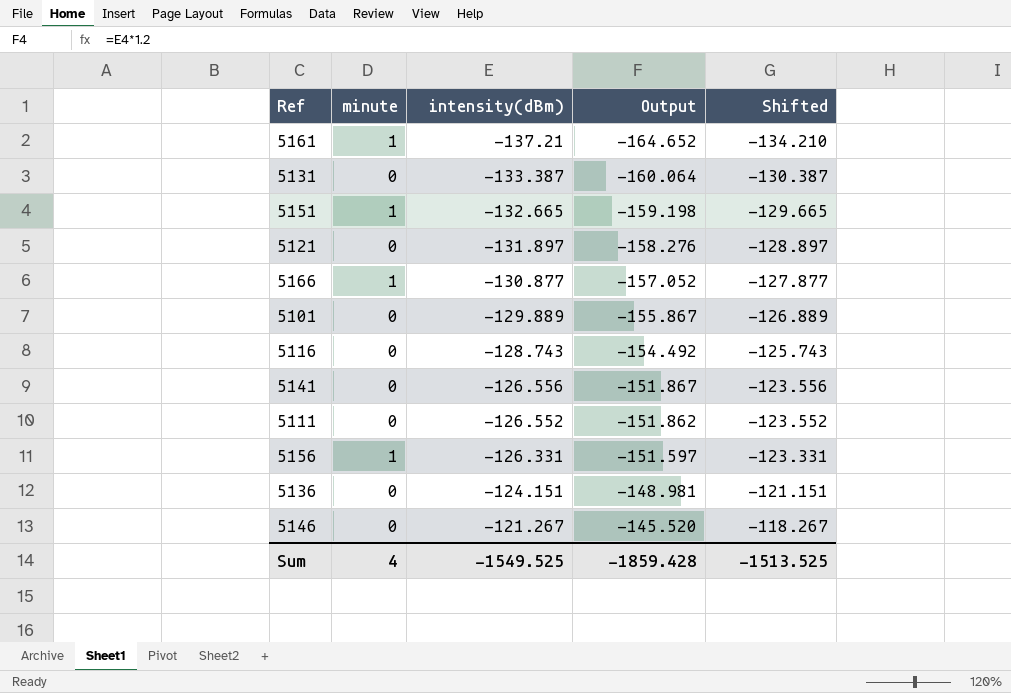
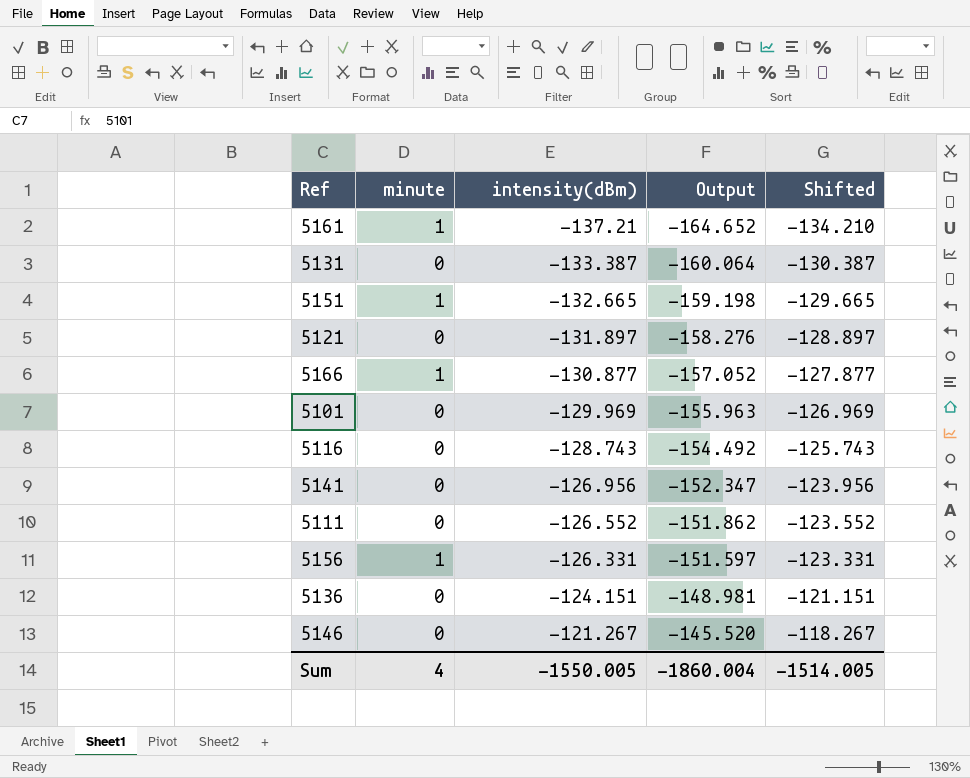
5101 | intensity(dBm): -129.889 -> -129.969
5101 | Output: -155.867 -> -155.963
5101 | Shifted: -126.889 -> -126.969
5141 | intensity(dBm): -126.556 -> -126.956
5141 | Output: -151.867 -> -152.347
5141 | Shifted: -123.556 -> -123.956
Sum | intensity(dBm): -1549.525 -> -1550.005
Sum | Output: -1859.428 -> -1860.004
Sum | Shifted: -1513.525 -> -1514.005

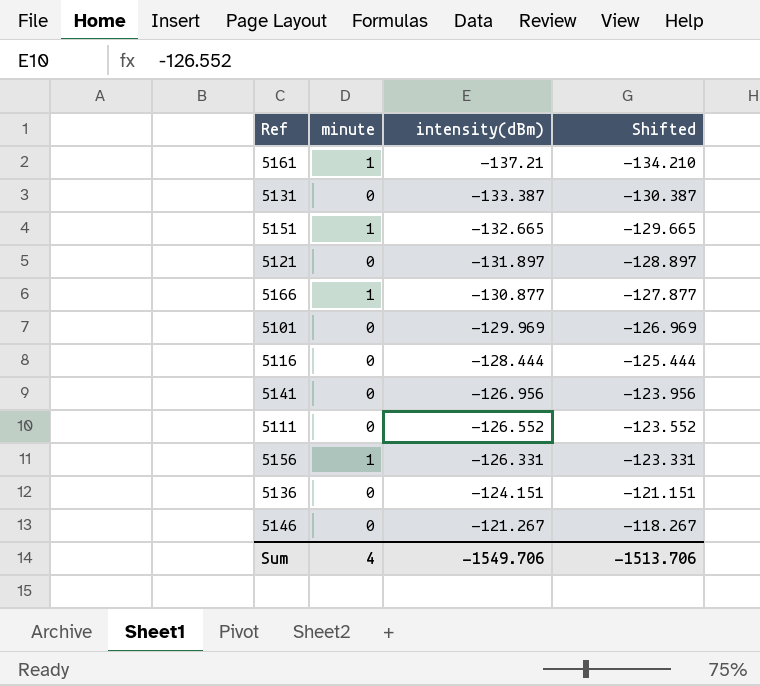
column Output | formula: [intensity(dBm)] * 1.2 -> none
5116 | intensity(dBm): -128.743 -> -128.444
5116 | Shifted: -125.743 -> -125.444
Sum | intensity(dBm): -1550.005 -> -1549.706
Sum | Shifted: -1514.005 -> -1513.706

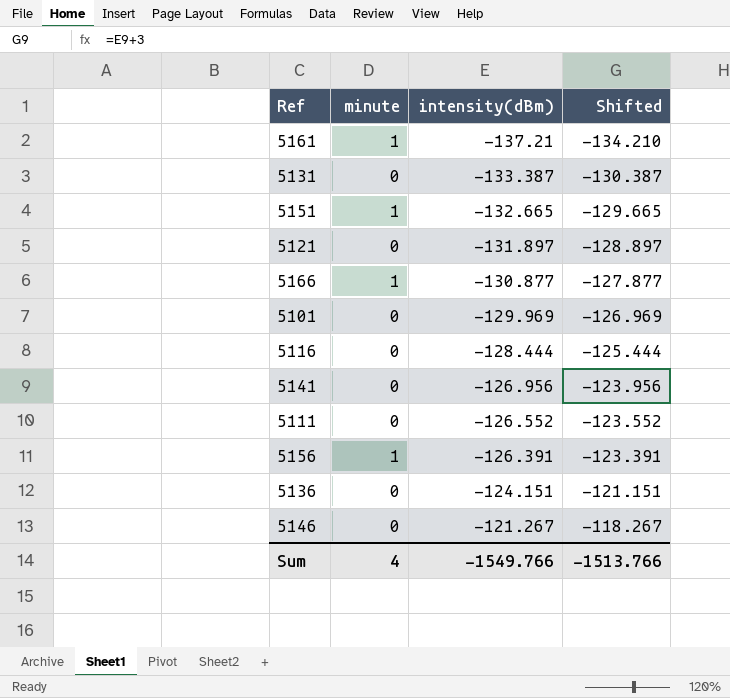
5156 | intensity(dBm): -126.331 -> -126.391
5156 | Shifted: -123.331 -> -123.391
Sum | intensity(dBm): -1549.706 -> -1549.766
Sum | Shifted: -1513.706 -> -1513.766

